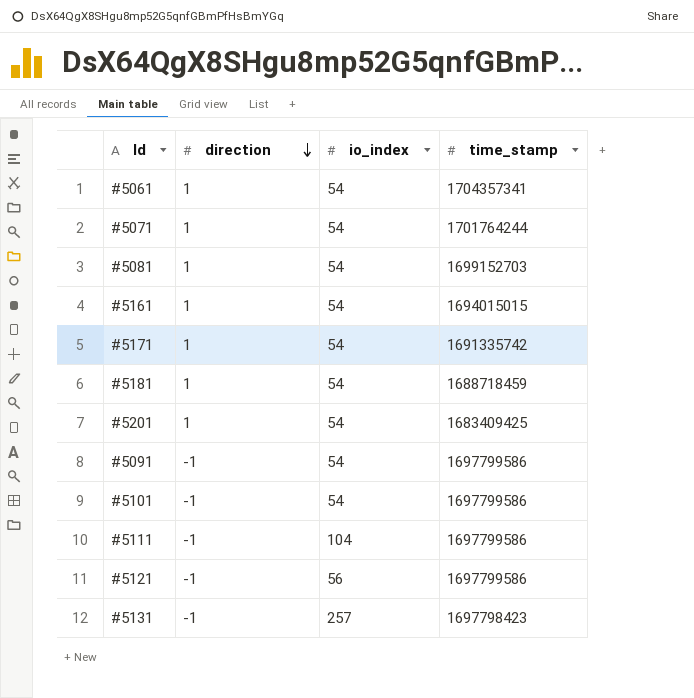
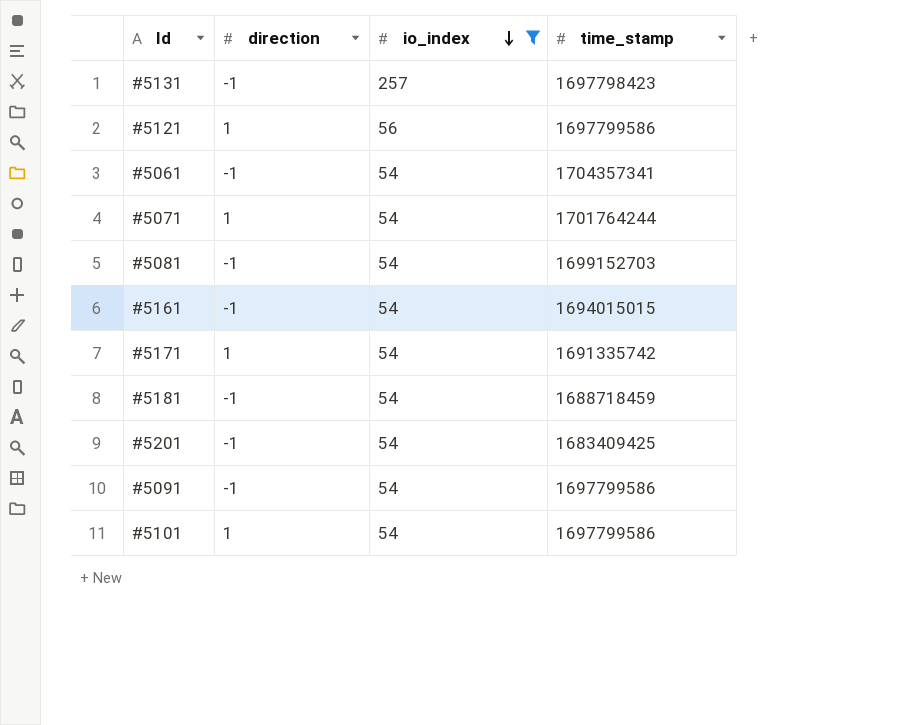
filter: none -> io_index != 104
row order: direction descending -> io_index descending
#5121 | direction: -1 -> 1
#5061 | direction: 1 -> -1
#5081 | direction: 1 -> -1
#5161 | direction: 1 -> -1
#5181 | direction: 1 -> -1
#5201 | direction: 1 -> -1
#5101 | direction: -1 -> 1

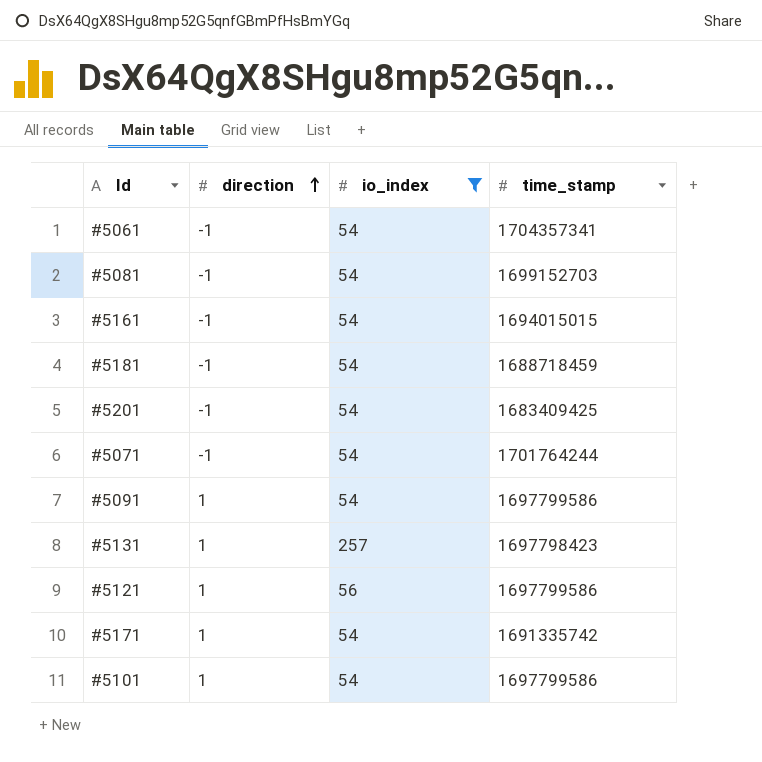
row order: io_index descending -> direction ascending
#5071 | direction: 1 -> -1
#5091 | direction: -1 -> 1
#5131 | direction: -1 -> 1

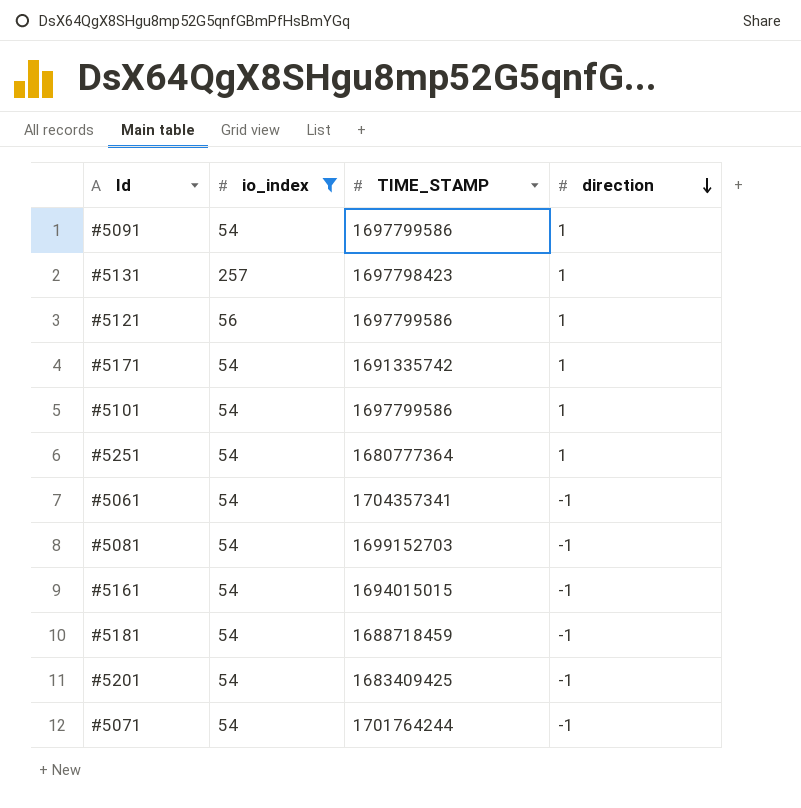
row order: direction ascending -> direction descending
column name: time_stamp -> TIME_STAMP
column direction | position: 2 -> 4
row #5251: none -> 54 | 1680777364 | 1

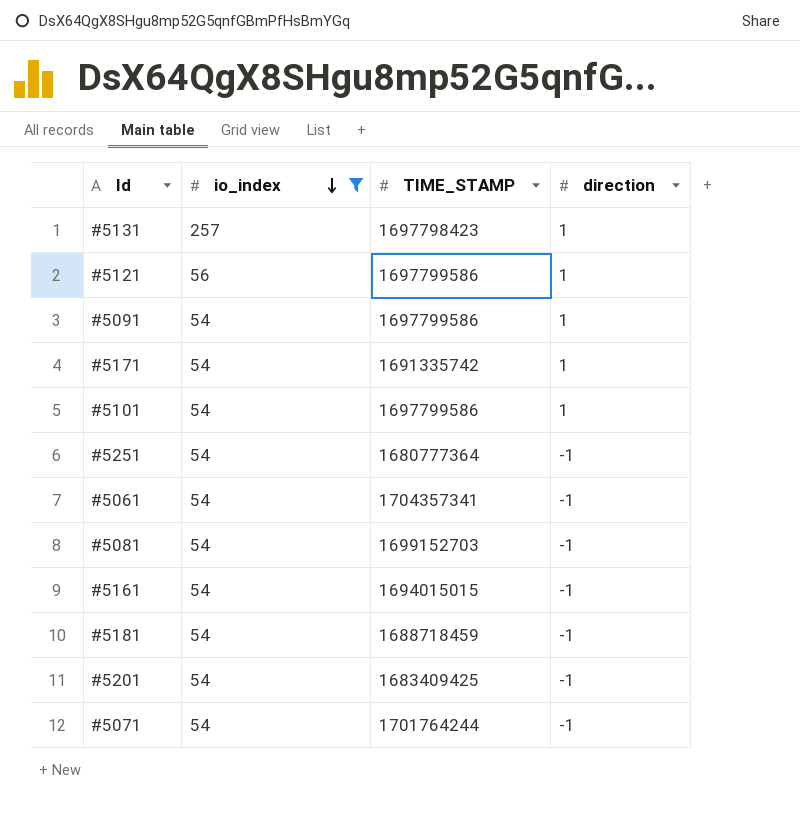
row order: direction descending -> io_index descending
#5251 | direction: 1 -> -1

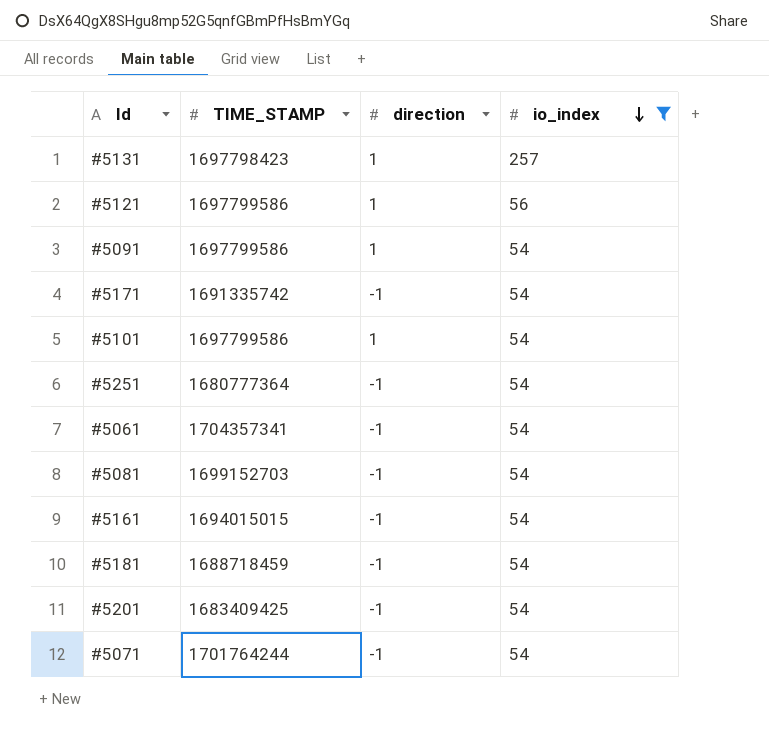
column io_index | position: 2 -> 4
#5171 | direction: 1 -> -1

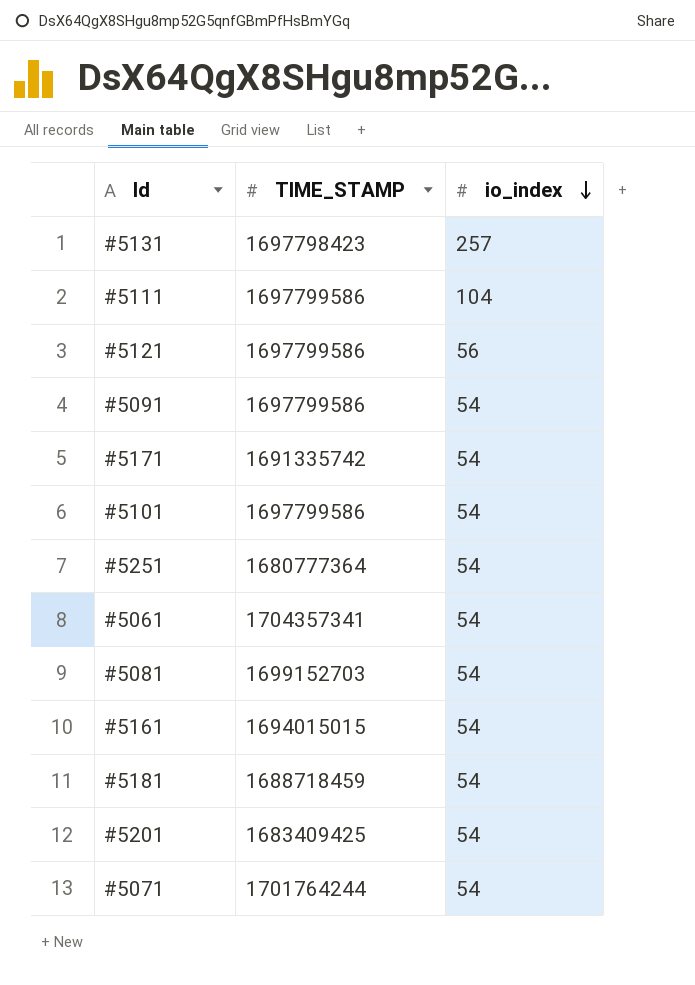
filter: io_index != 104 -> none
column direction | position: 3 -> none

